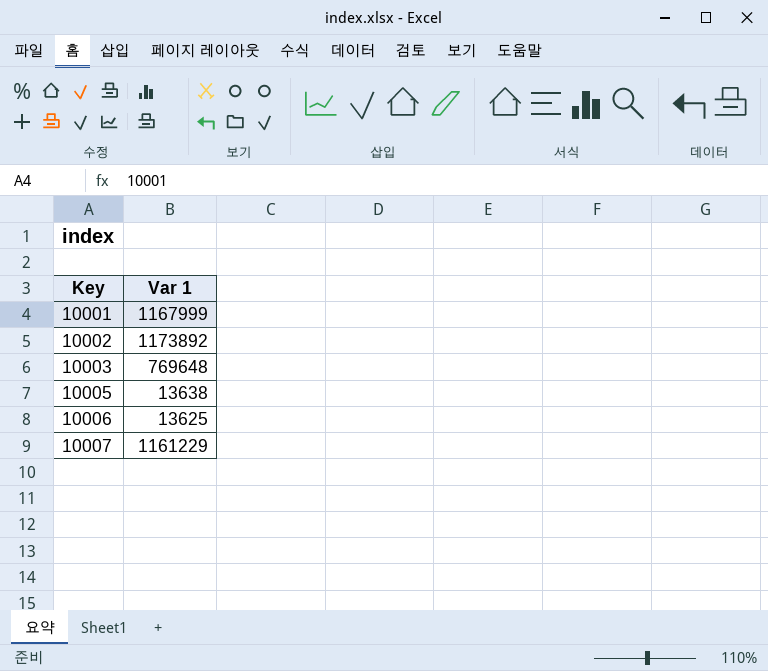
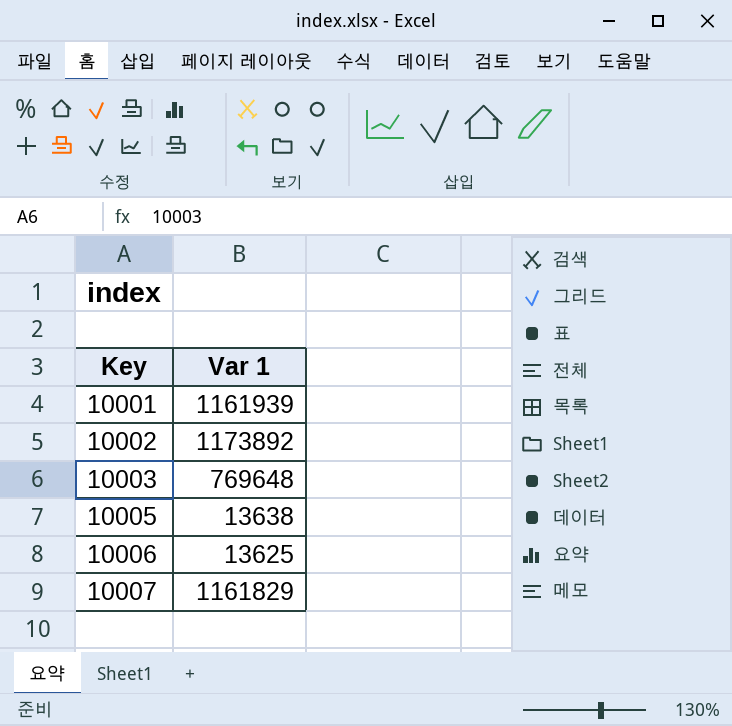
10001 | Var 1: 1167999 -> 1161939
10007 | Var 1: 1161229 -> 1161829

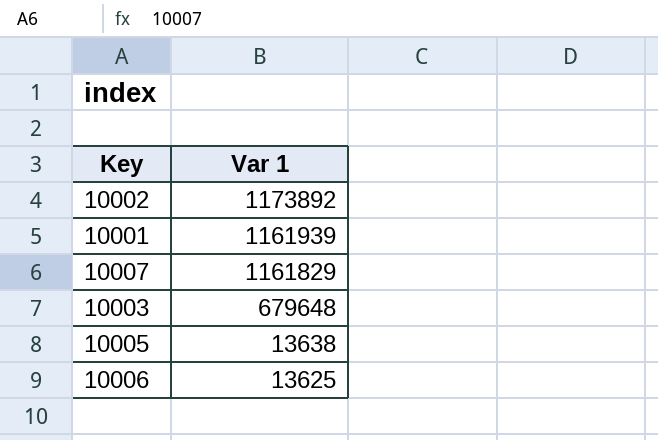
row order: Key ascending -> Var 1 descending
10003 | Var 1: 769648 -> 679648

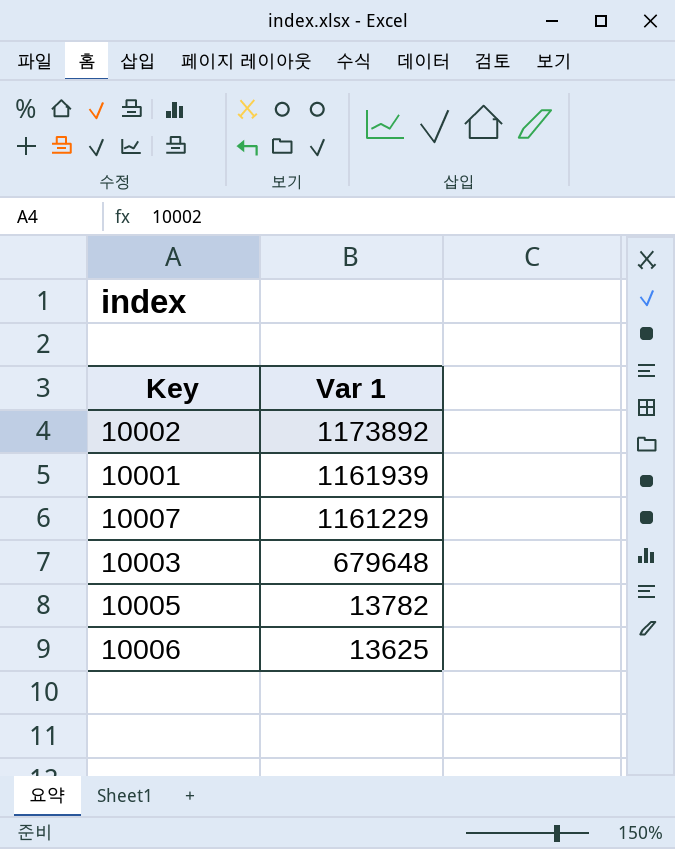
10007 | Var 1: 1161829 -> 1161229
10005 | Var 1: 13638 -> 13782

